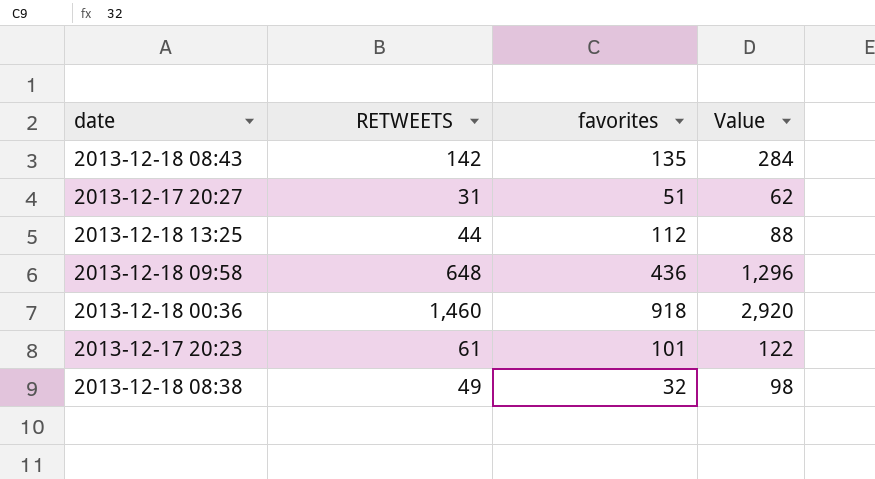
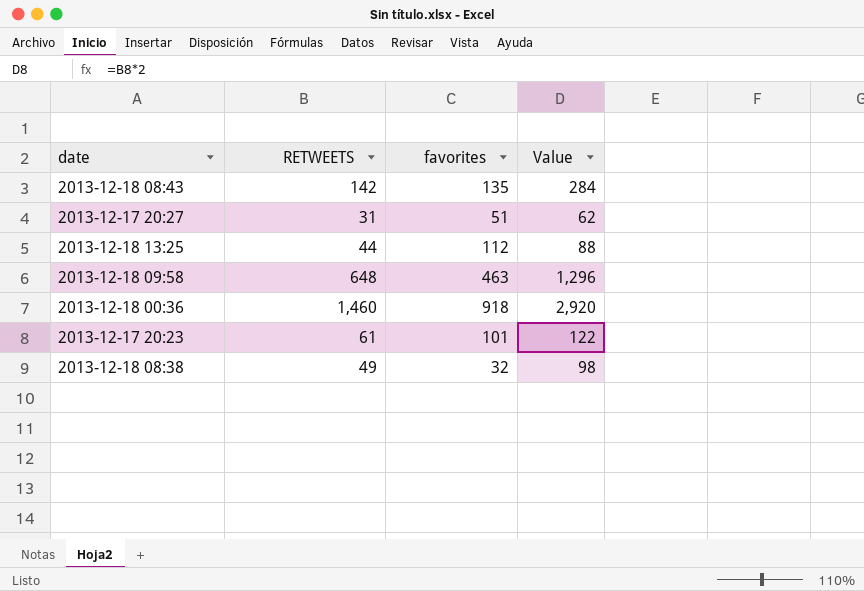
2013-12-18 09:58 | favorites: 436 -> 463

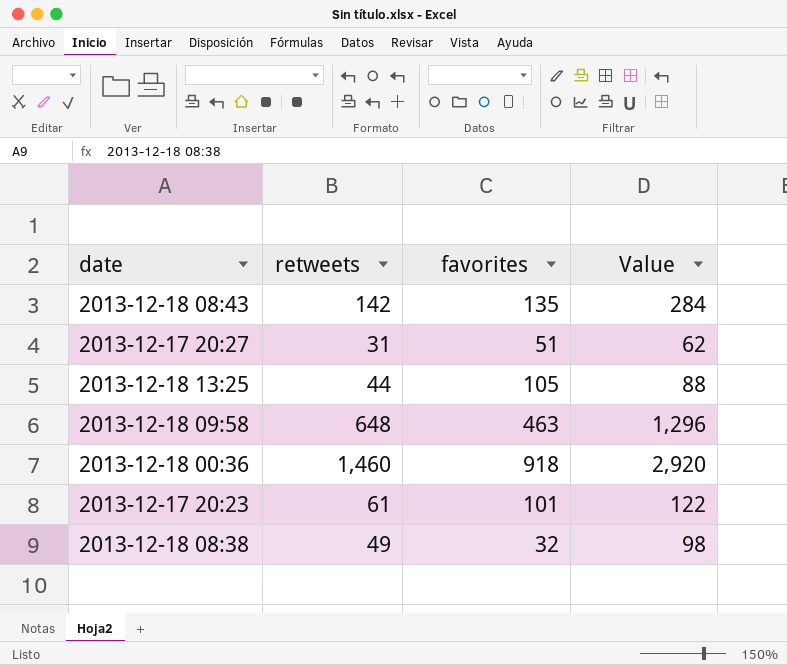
column name: RETWEETS -> retweets
2013-12-18 13:25 | favorites: 112 -> 105

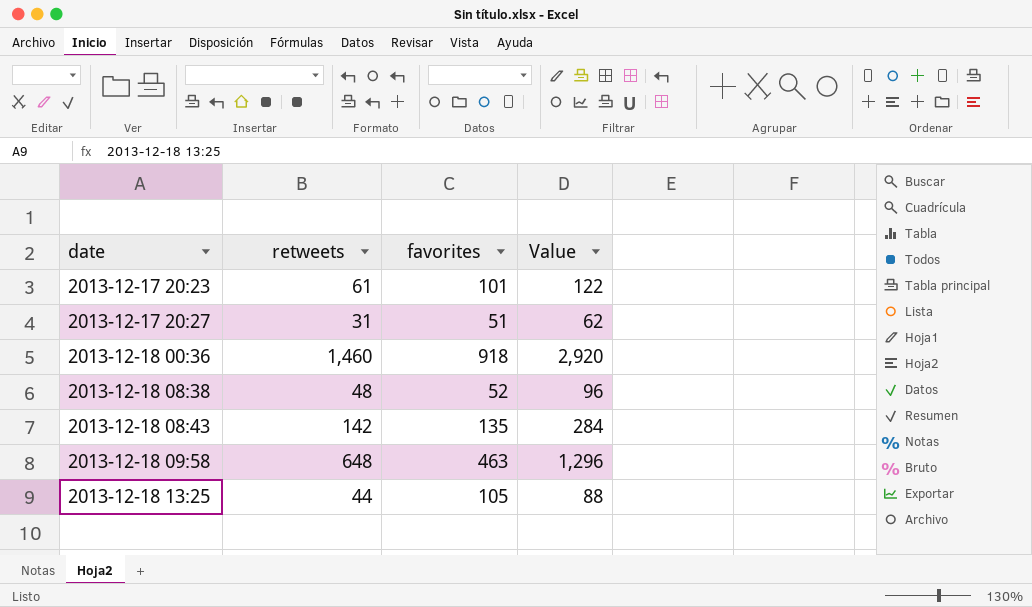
row order: none -> date ascending
2013-12-18 08:38 | retweets: 49 -> 48
2013-12-18 08:38 | favorites: 32 -> 52
2013-12-18 08:38 | Value: 98 -> 96

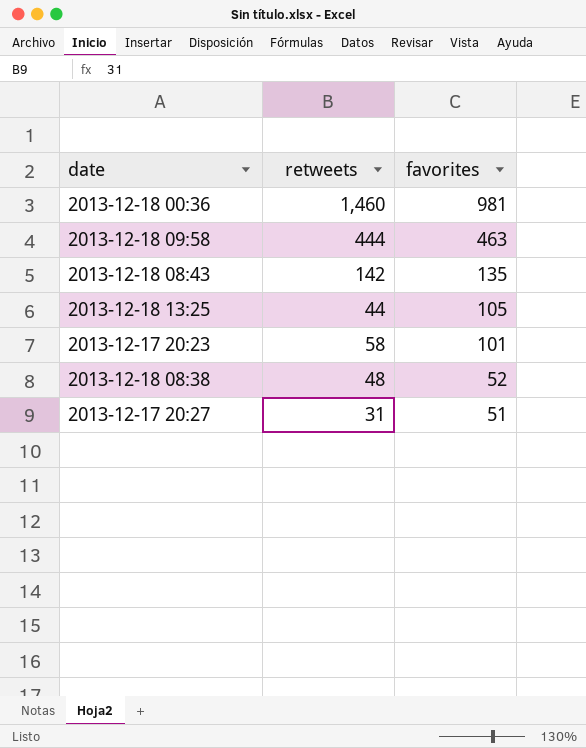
row order: date ascending -> favorites descending
column Value | formula: [retweets] * 2 -> none
2013-12-18 00:36 | favorites: 918 -> 981
2013-12-18 09:58 | retweets: 648 -> 444
2013-12-17 20:23 | retweets: 61 -> 58

